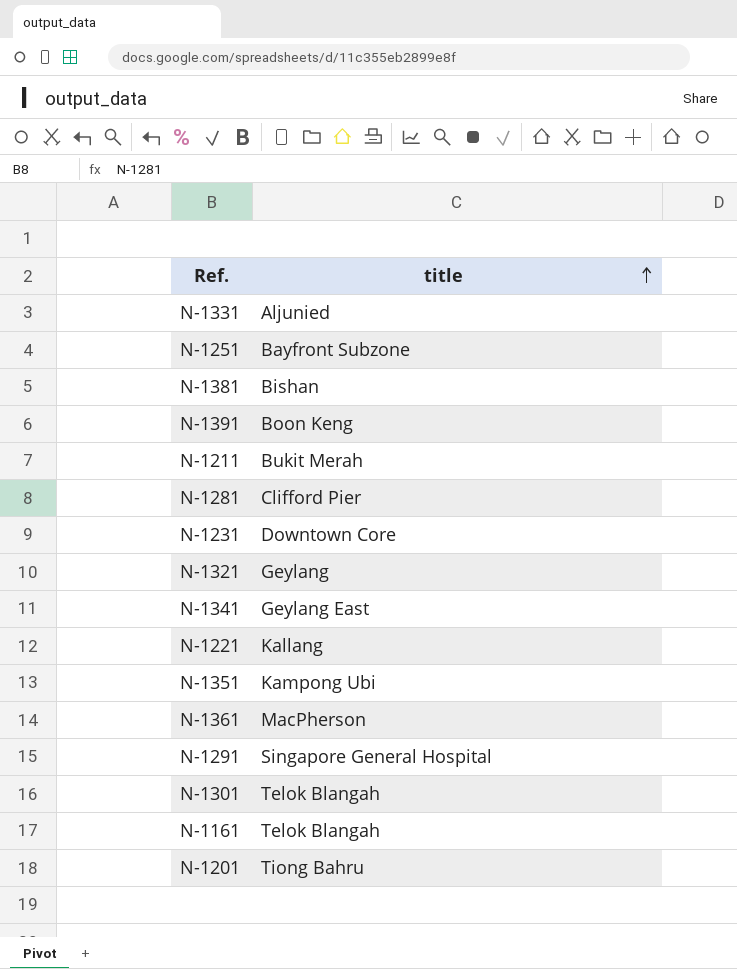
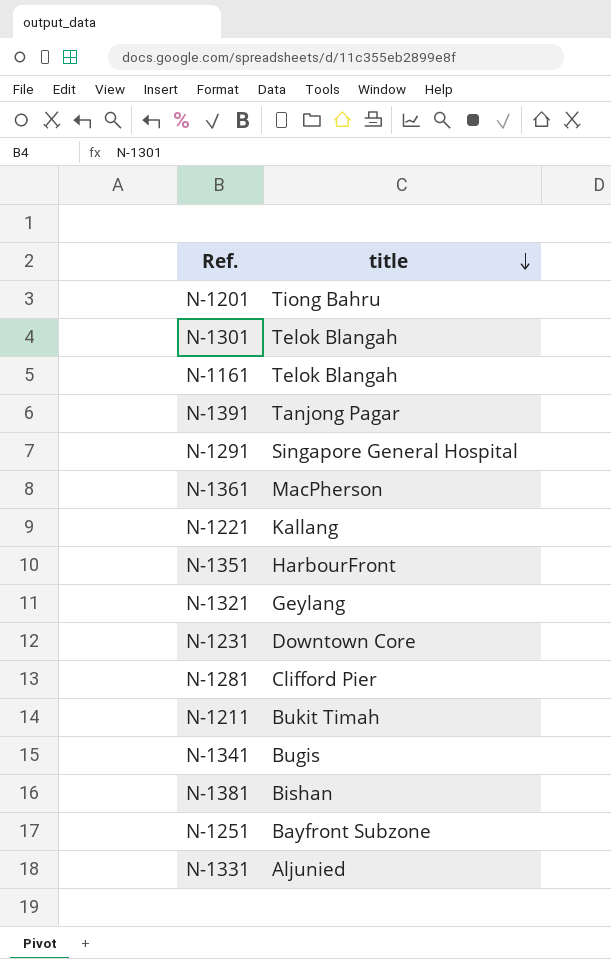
row order: title ascending -> title descending
N-1391 | title: Boon Keng -> Tanjong Pagar
N-1351 | title: Kampong Ubi -> HarbourFront
N-1211 | title: Bukit Merah -> Bukit Timah
N-1341 | title: Geylang East -> Bugis

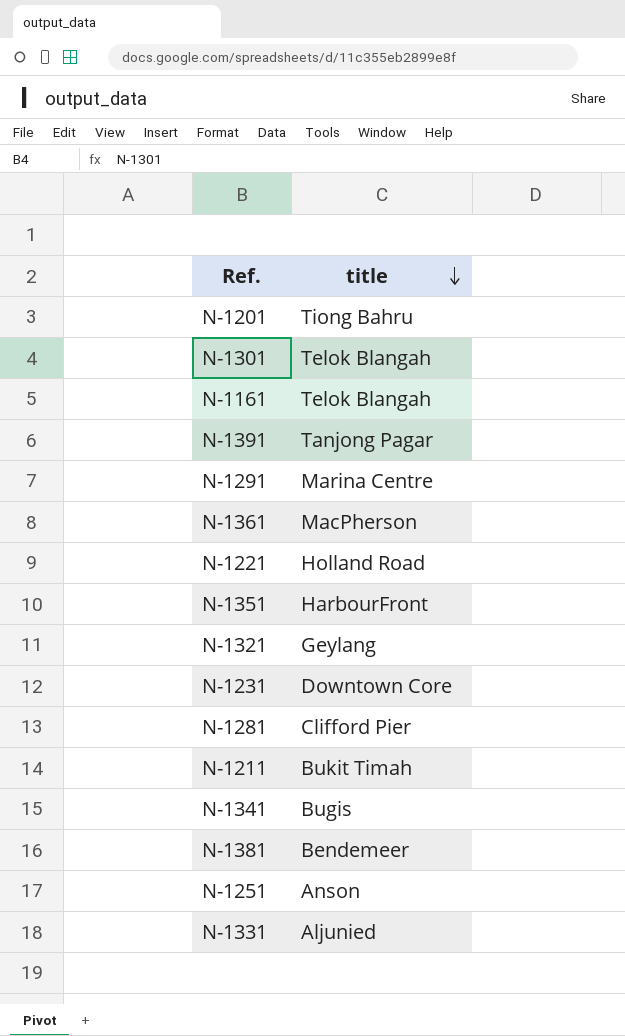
N-1291 | title: Singapore General Hospital -> Marina Centre
N-1221 | title: Kallang -> Holland Road
N-1381 | title: Bishan -> Bendemeer
N-1251 | title: Bayfront Subzone -> Anson

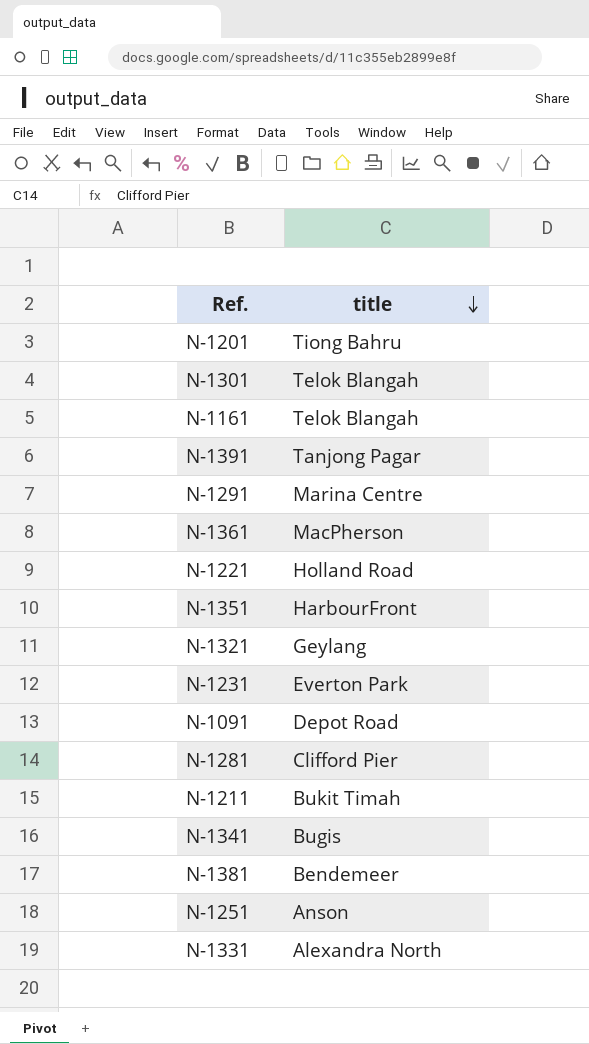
N-1231 | title: Downtown Core -> Everton Park
row N-1091: none -> Depot Road
N-1331 | title: Aljunied -> Alexandra North

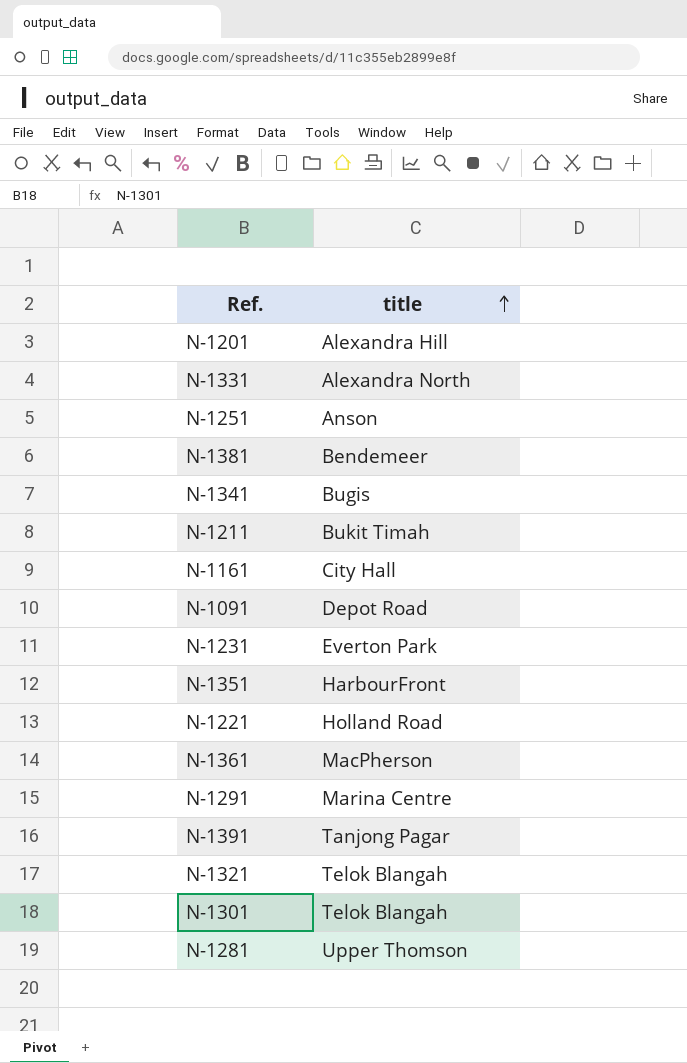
row order: title descending -> title ascending
N-1201 | title: Tiong Bahru -> Alexandra Hill
N-1161 | title: Telok Blangah -> City Hall
N-1321 | title: Geylang -> Telok Blangah
N-1281 | title: Clifford Pier -> Upper Thomson

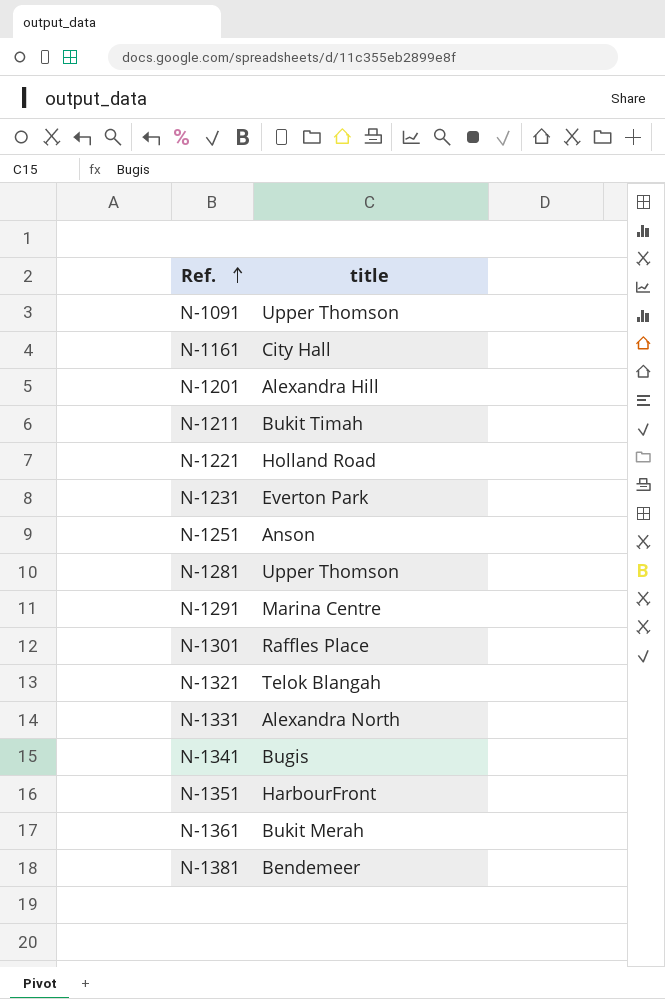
row order: title ascending -> Ref. ascending
row N-1391: Tanjong Pagar -> none
N-1091 | title: Depot Road -> Upper Thomson
N-1301 | title: Telok Blangah -> Raffles Place
N-1361 | title: MacPherson -> Bukit Merah

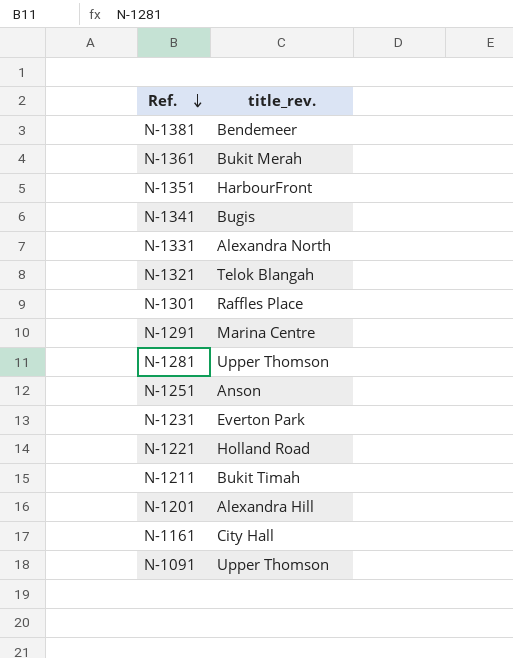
row order: Ref. ascending -> Ref. descending
column name: title -> title_rev.

